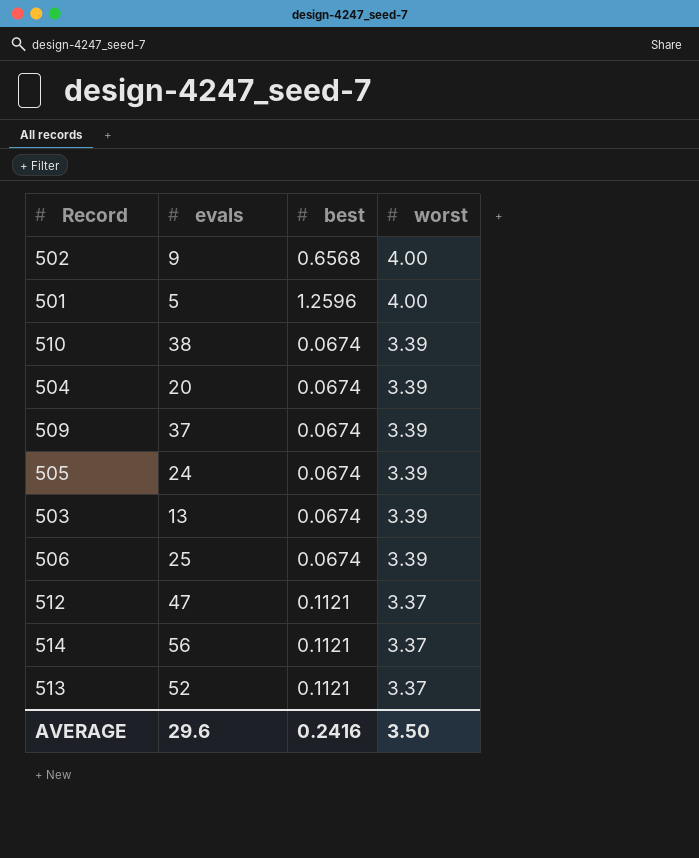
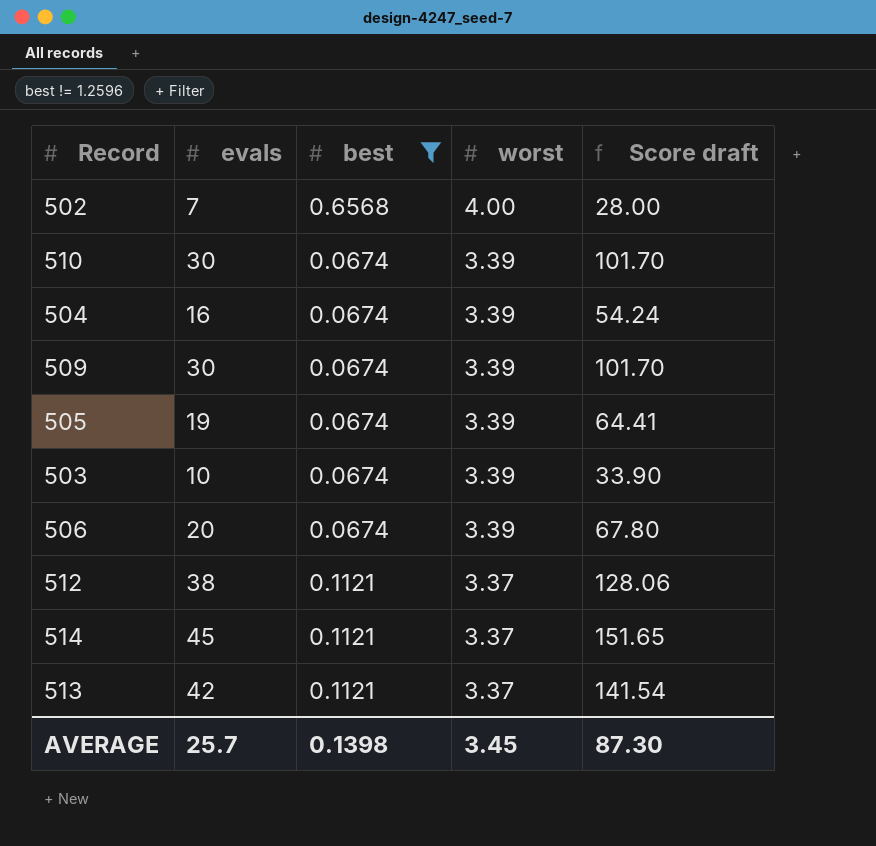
filter: none -> best != 1.2596
column Score draft | formula: none -> [evals] * [worst]
502 | evals: 9 -> 7
510 | evals: 38 -> 30
504 | evals: 20 -> 16
509 | evals: 37 -> 30
505 | evals: 24 -> 19
503 | evals: 13 -> 10
506 | evals: 25 -> 20
512 | evals: 47 -> 38
514 | evals: 56 -> 45
513 | evals: 52 -> 42
AVERAGE | evals: 29.6 -> 25.7
AVERAGE | best: 0.2416 -> 0.1398
AVERAGE | worst: 3.50 -> 3.45

